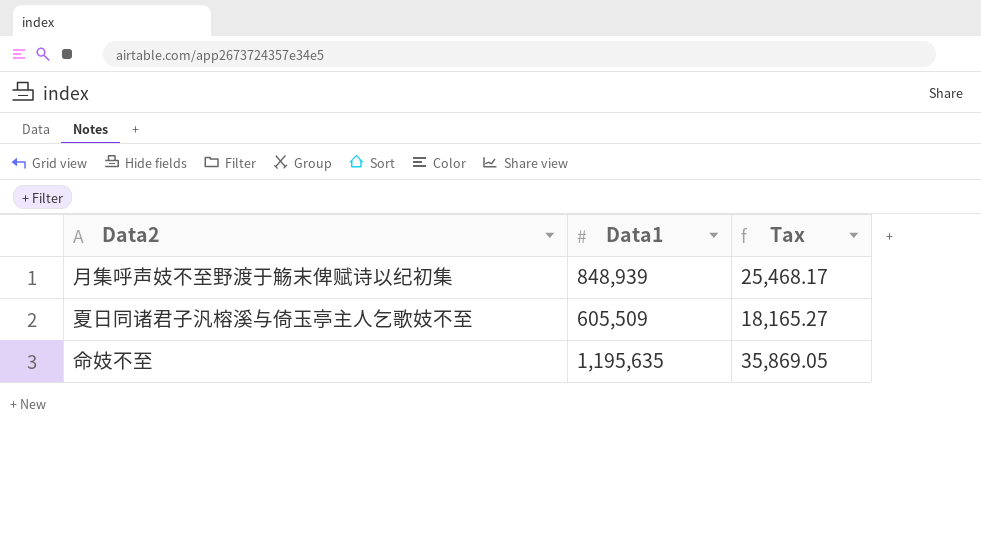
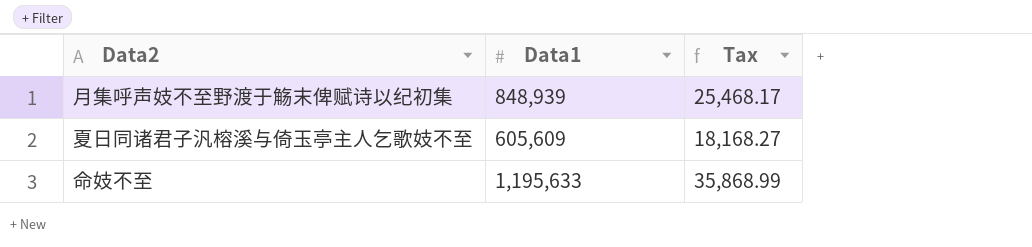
夏日同诸君子汎榕溪与倚玉亭主人乞歌妓不至 | Data1: 605,509 -> 605,609
夏日同诸君子汎榕溪与倚玉亭主人乞歌妓不至 | Tax: 18,165.27 -> 18,168.27
命妓不至 | Data1: 1,195,635 -> 1,195,633
命妓不至 | Tax: 35,869.05 -> 35,868.99

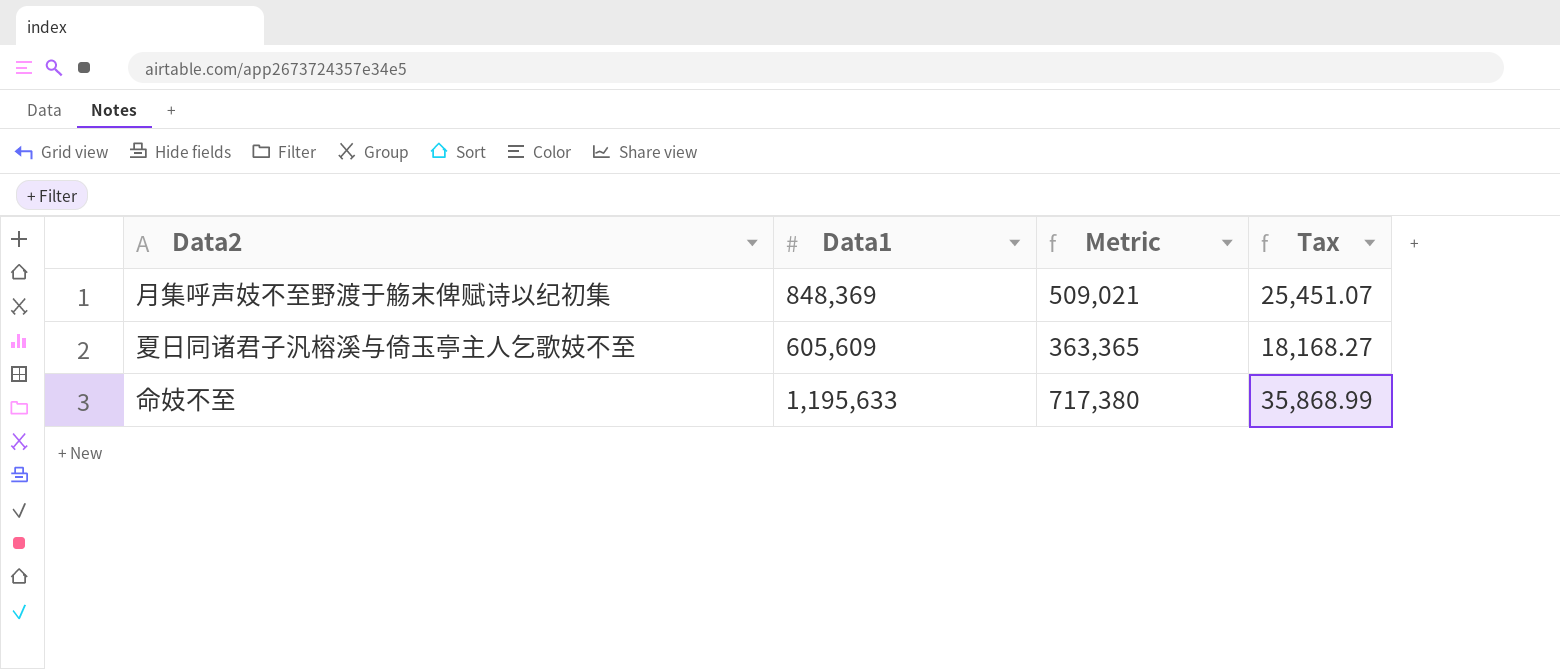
column Metric | formula: none -> [Data1] * 0.6
月集呼声妓不至野渡于觞末俾赋诗以纪初集 | Data1: 848,939 -> 848,369
月集呼声妓不至野渡于觞末俾赋诗以纪初集 | Tax: 25,468.17 -> 25,451.07

